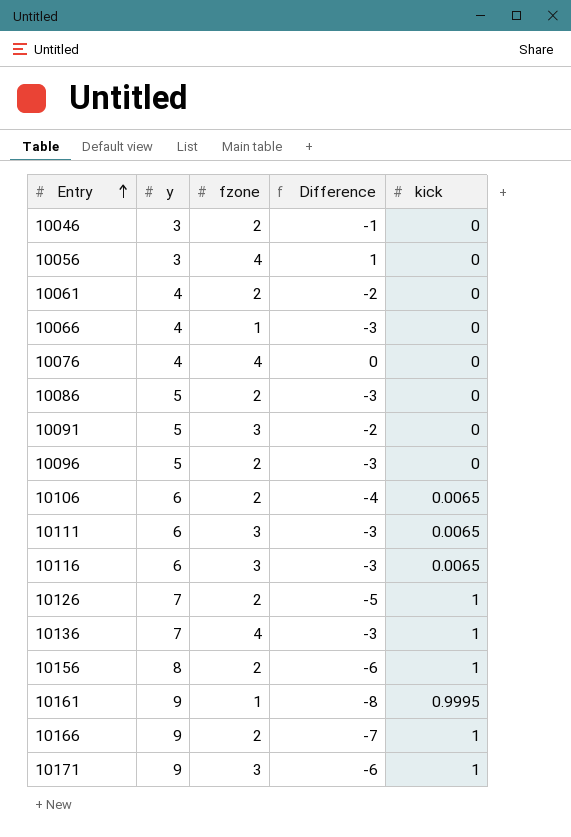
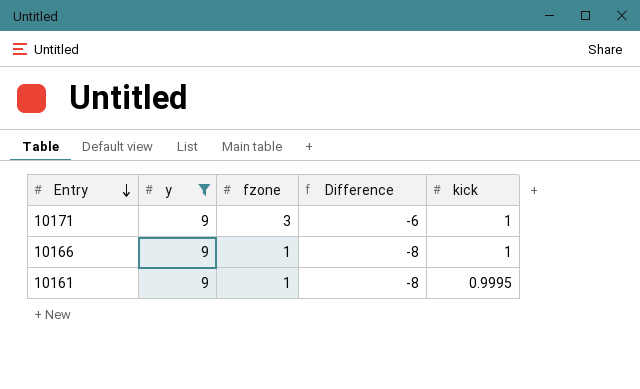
filter: none -> y = 9
row order: Entry ascending -> Entry descending
10166 | fzone: 2 -> 1
10166 | Difference: -7 -> -8

